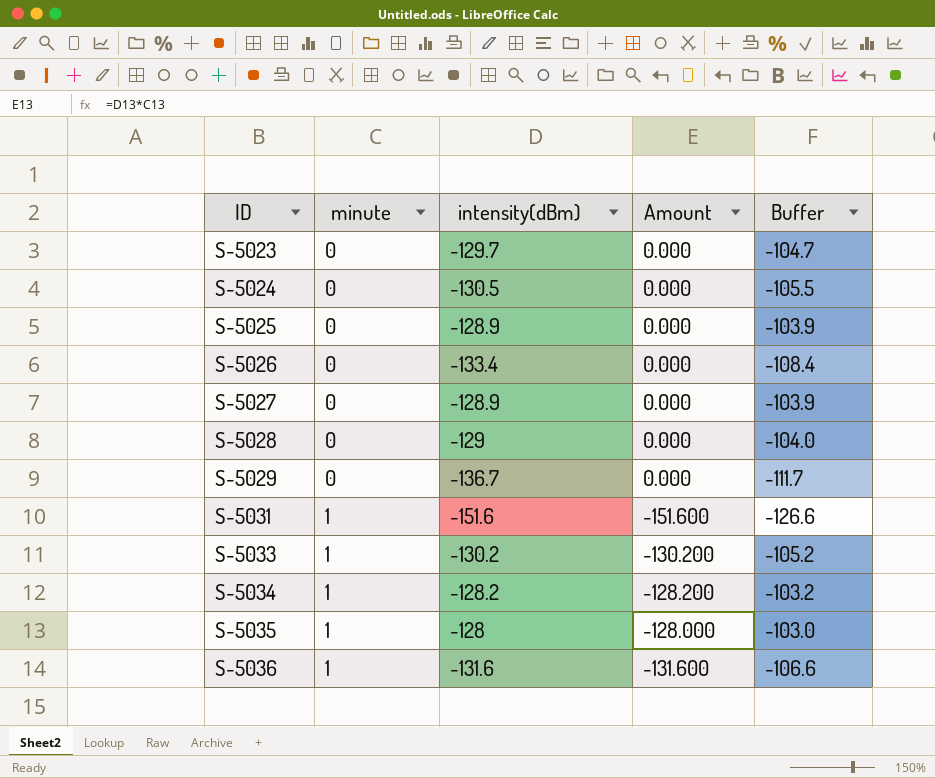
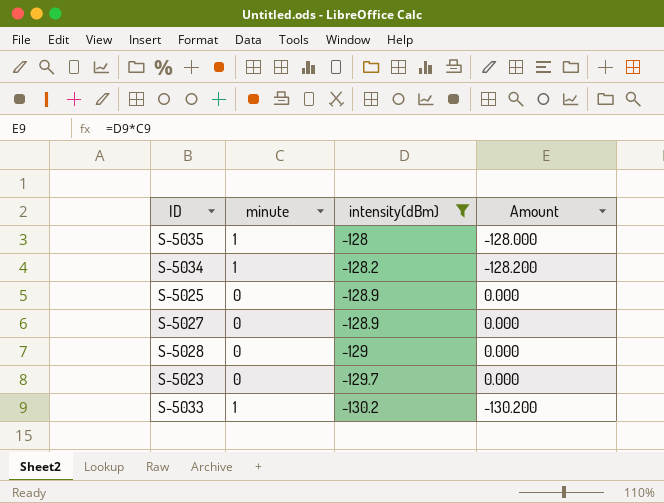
filter: none -> intensity(dBm) >= -130.2
row order: ID ascending -> intensity(dBm) descending
column Buffer | formula: [intensity(dBm)] + 25 -> none

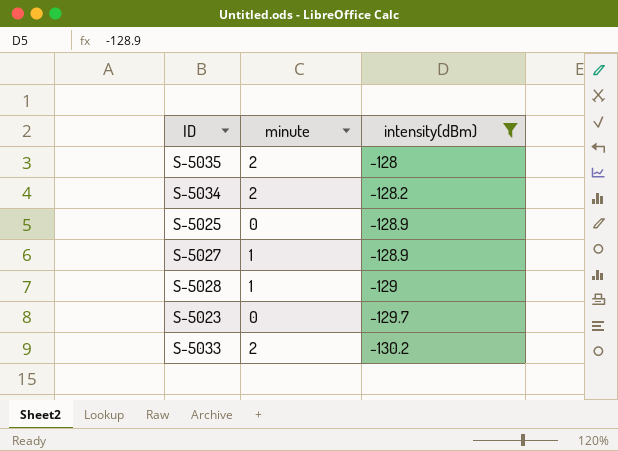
column Amount | formula: [minute] * [intensity(dBm)] -> none
S-5035 | minute: 1 -> 2
S-5034 | minute: 1 -> 2
S-5027 | minute: 0 -> 1
S-5028 | minute: 0 -> 1
S-5033 | minute: 1 -> 2

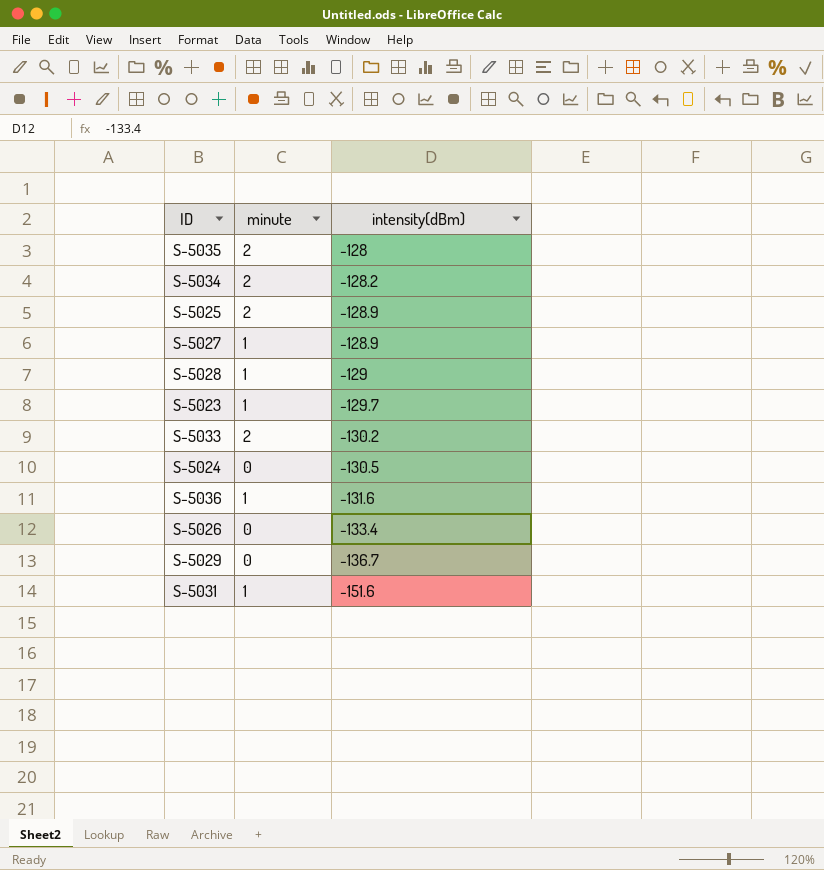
filter: intensity(dBm) >= -130.2 -> none
S-5025 | minute: 0 -> 2
S-5023 | minute: 0 -> 1

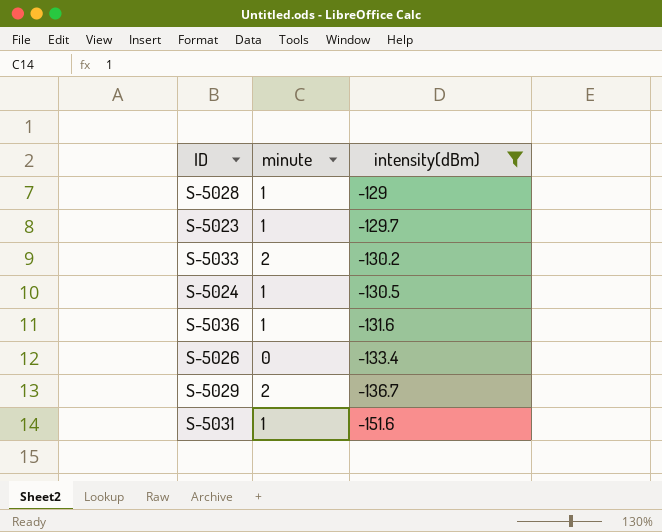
filter: none -> intensity(dBm) <= -129
S-5024 | minute: 0 -> 1
S-5029 | minute: 0 -> 2

